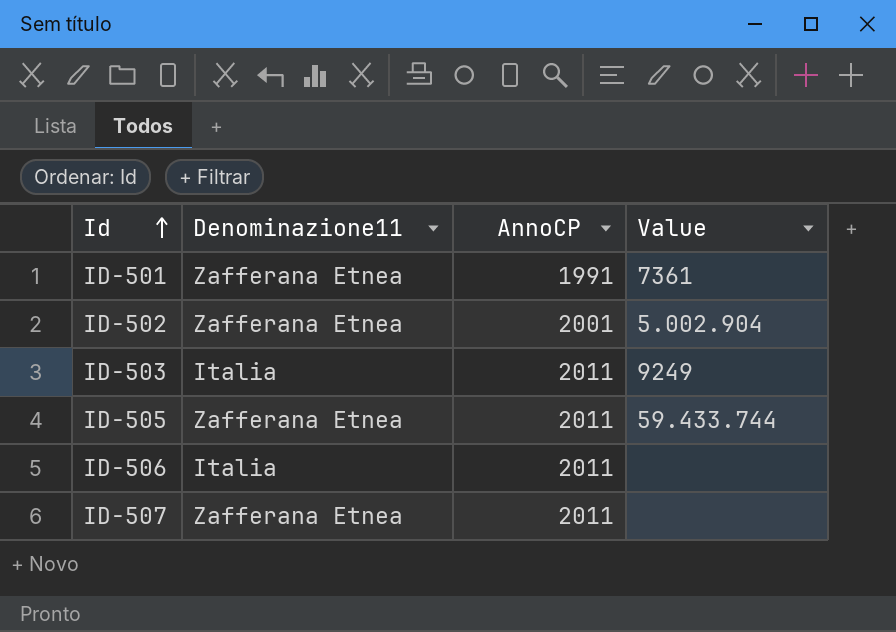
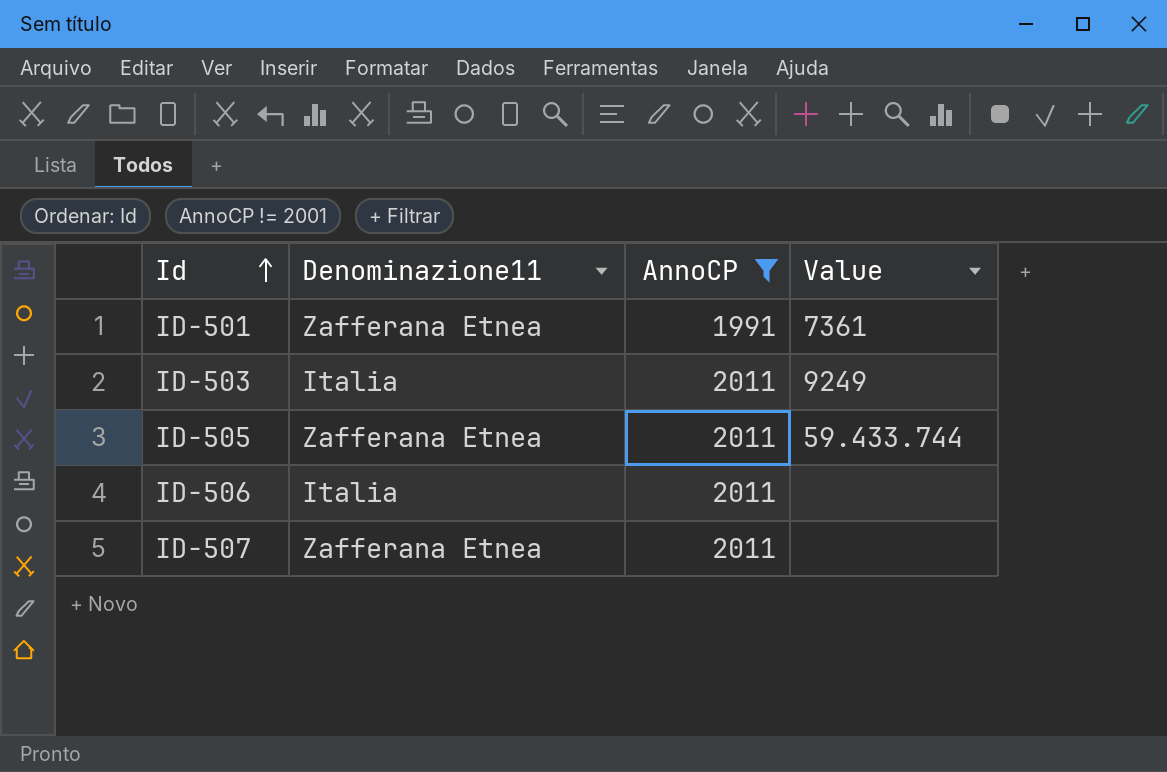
filter: none -> AnnoCP != 2001

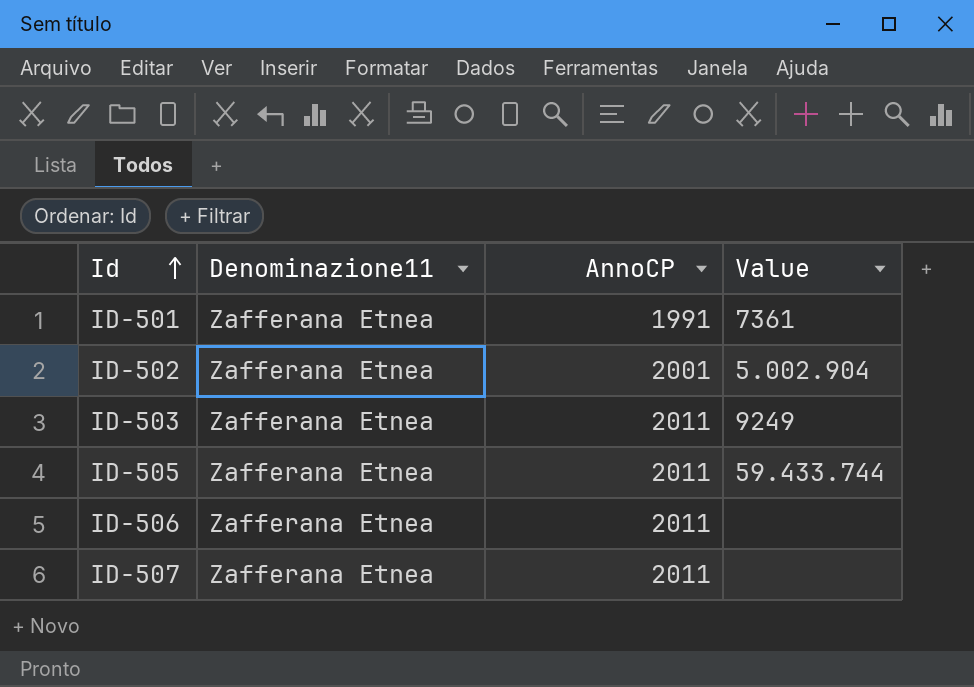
filter: AnnoCP != 2001 -> none
ID-503 | Denominazione11: Italia -> Zafferana Etnea
ID-506 | Denominazione11: Italia -> Zafferana Etnea

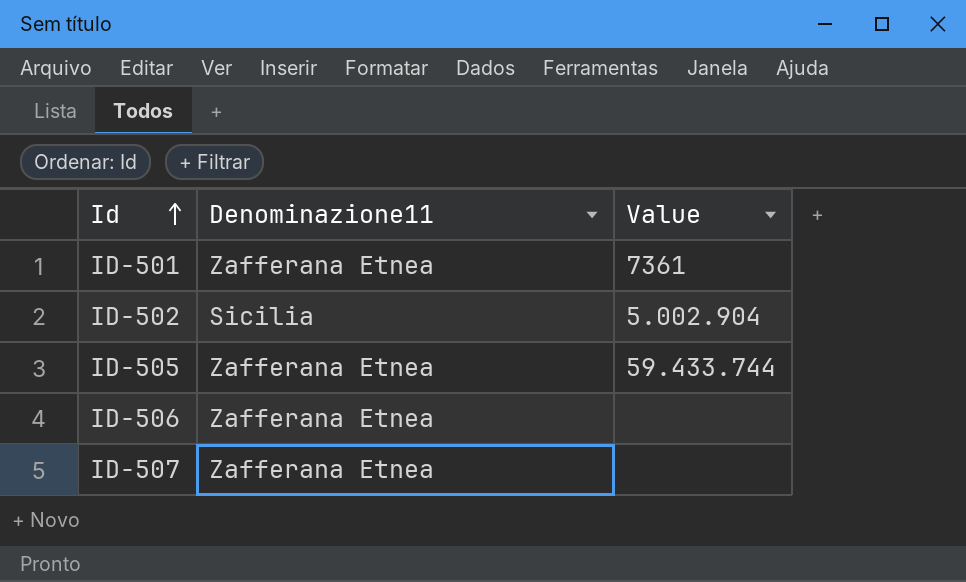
column AnnoCP | position: 3 -> none
row ID-503: Zafferana Etnea | 2011 | 9249 -> none
ID-502 | Denominazione11: Zafferana Etnea -> Sicilia

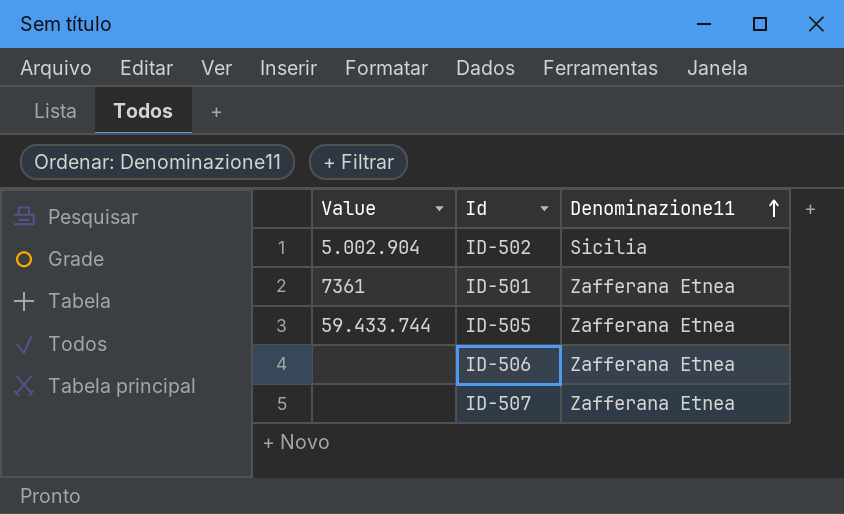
row order: Id ascending -> Denominazione11 ascending
column Value | position: 3 -> 1

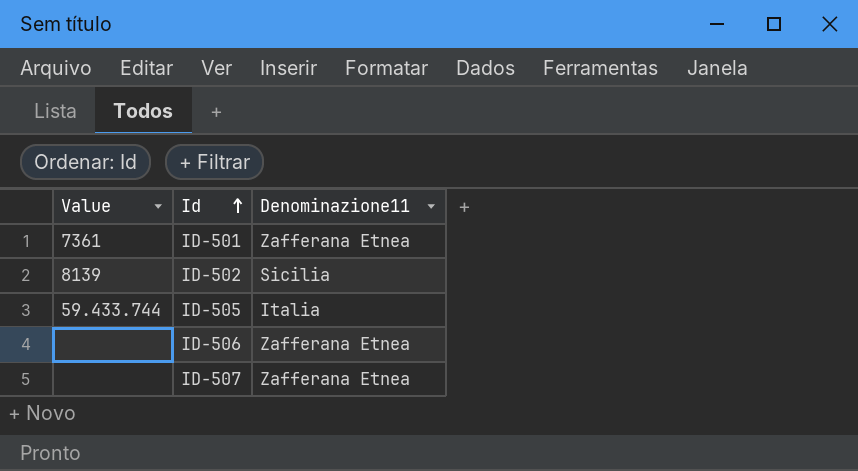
row order: Denominazione11 ascending -> Id ascending
ID-502 | Value: 5.002.904 -> 8139
ID-505 | Denominazione11: Zafferana Etnea -> Italia

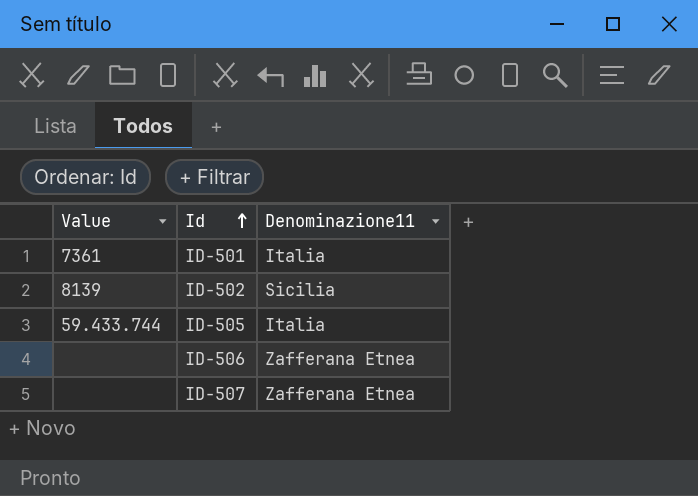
ID-501 | Denominazione11: Zafferana Etnea -> Italia

